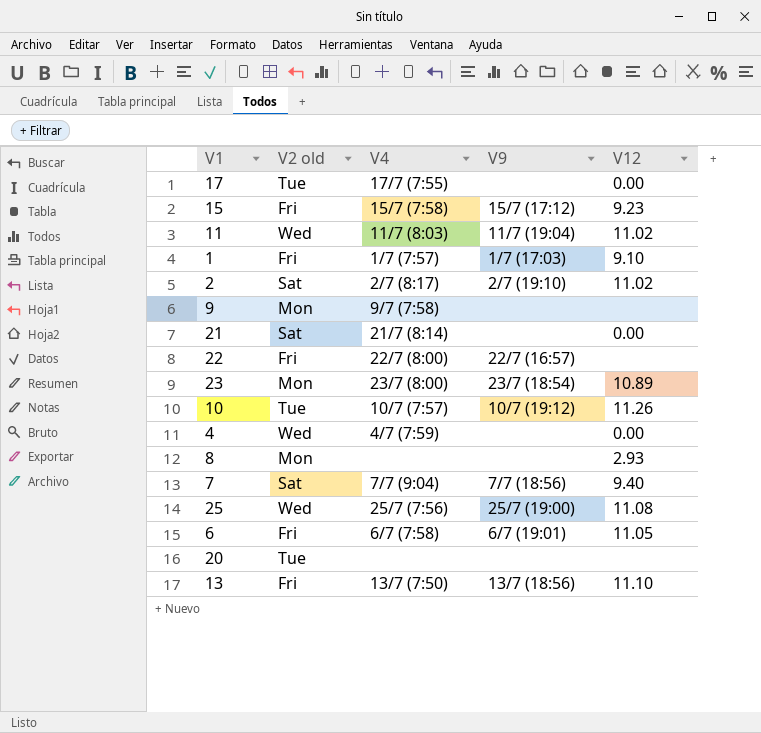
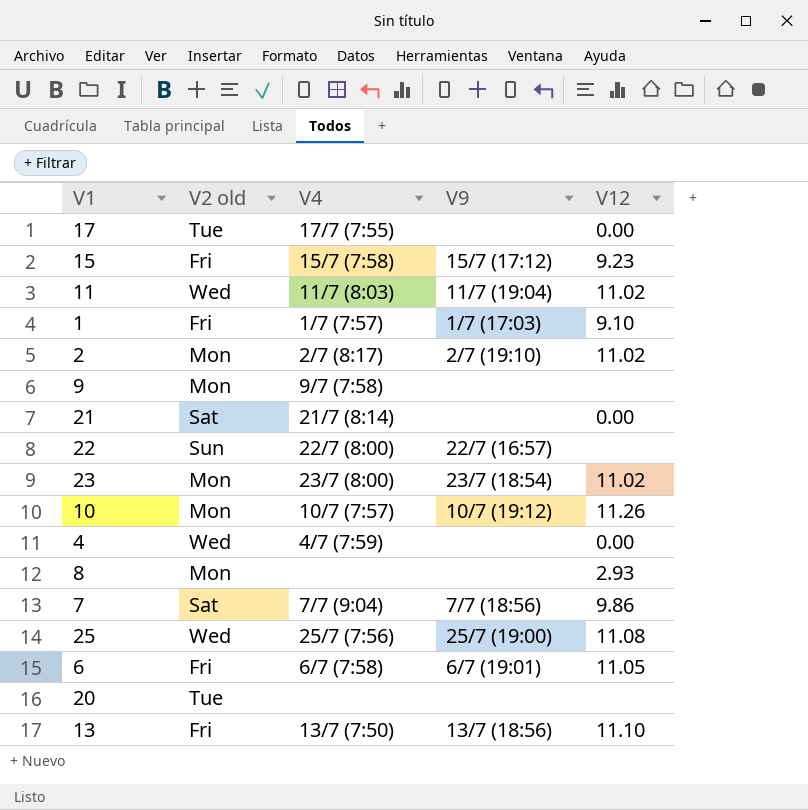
2 | V2 old: Sat -> Mon
22 | V2 old: Fri -> Sun
23 | V12: 10.89 -> 11.02
10 | V2 old: Tue -> Mon
7 | V12: 9.40 -> 9.86

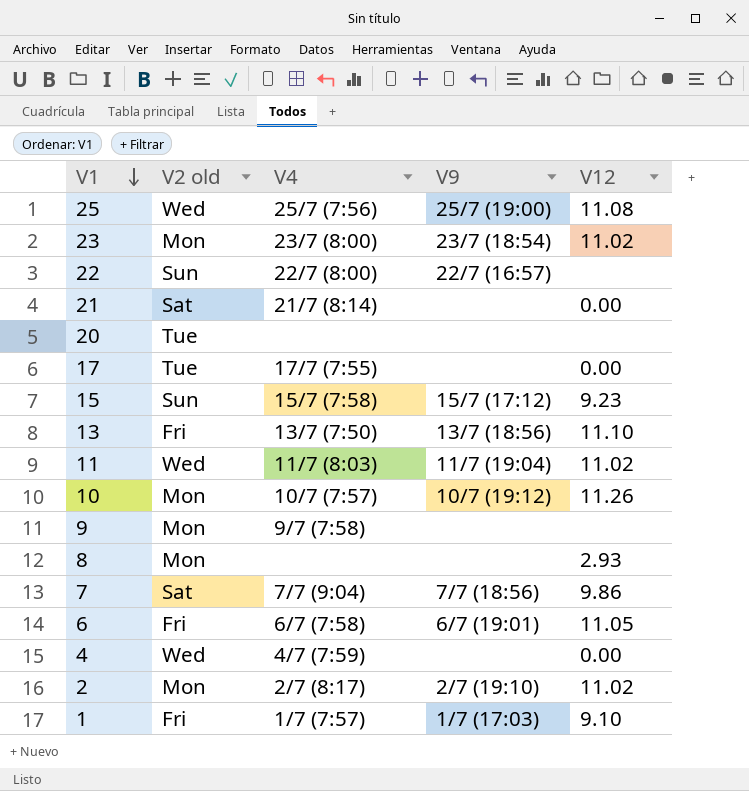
row order: none -> V1 descending
15 | V2 old: Fri -> Sun

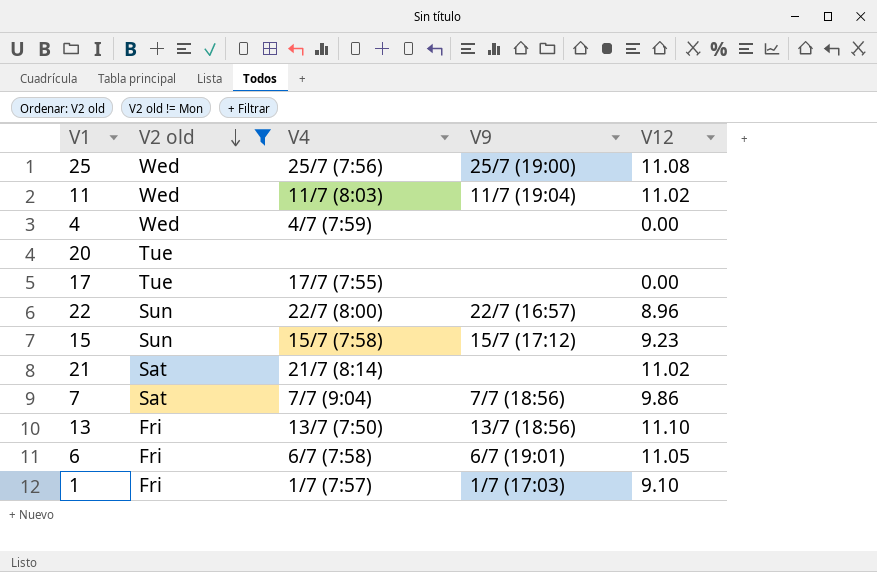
filter: none -> V2 old != Mon
row order: V1 descending -> V2 old descending
22 | V12: none -> 8.96
21 | V12: 0.00 -> 11.02

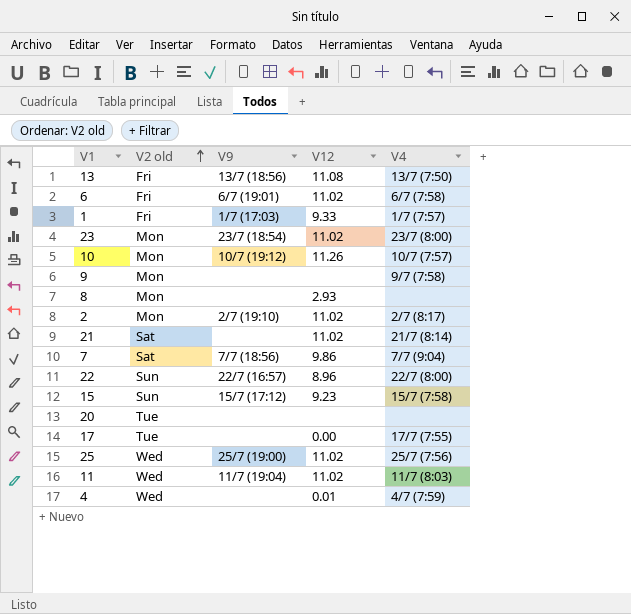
filter: V2 old != Mon -> none
row order: V2 old descending -> V2 old ascending
column V4 | position: 3 -> 5
13 | V12: 11.10 -> 11.08
6 | V12: 11.05 -> 11.02
1 | V12: 9.10 -> 9.33
25 | V12: 11.08 -> 11.02
4 | V12: 0.00 -> 0.01

